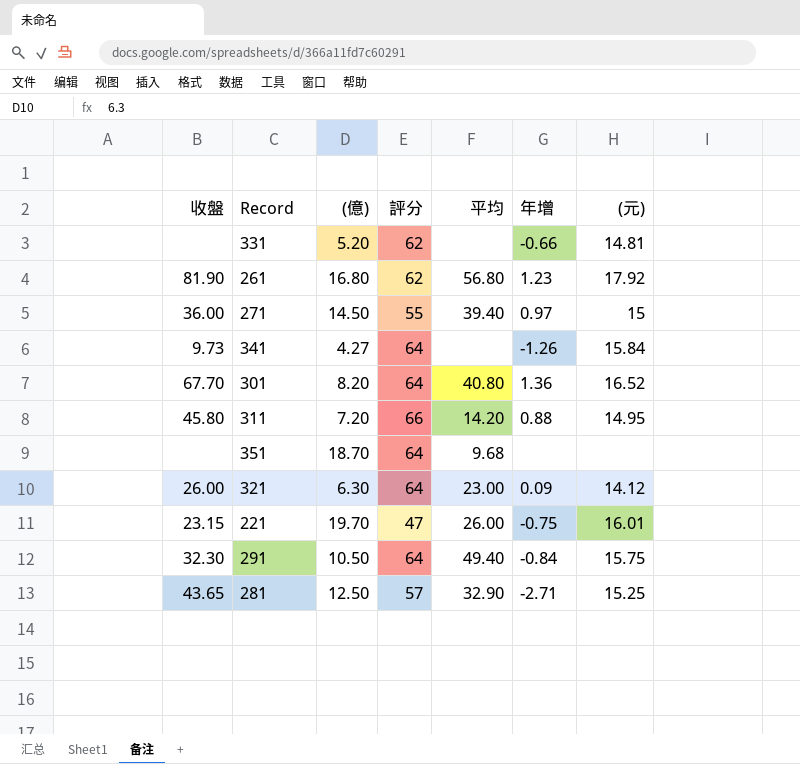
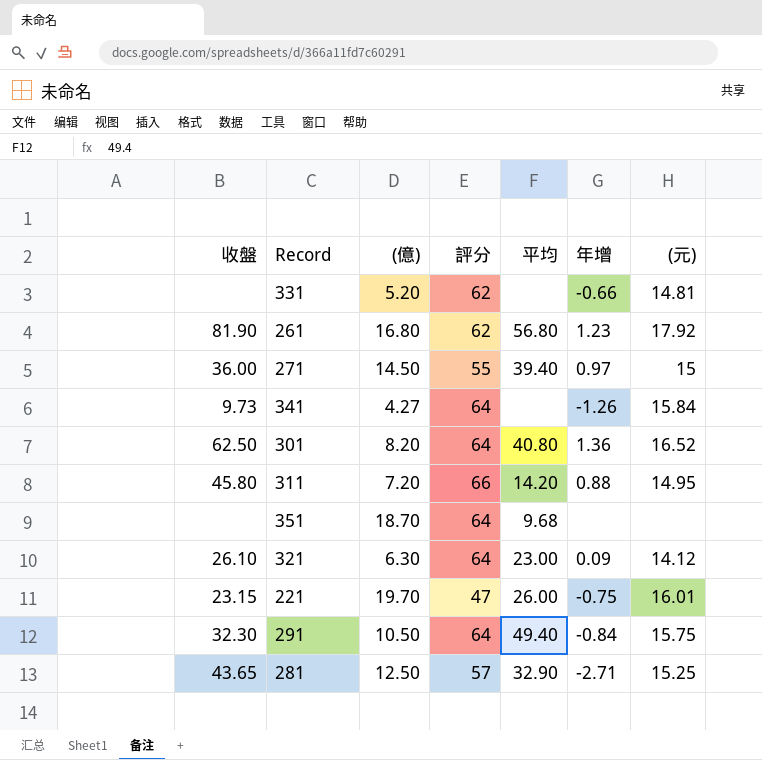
301 | 收盤: 67.70 -> 62.50
321 | 收盤: 26.00 -> 26.10

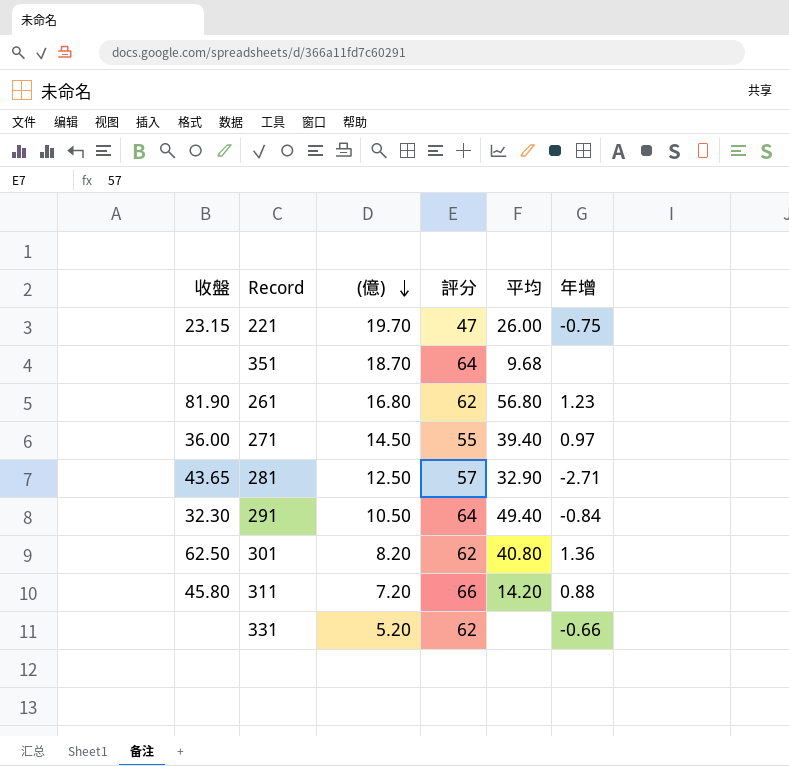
row order: none -> (億) descending
column (元) | position: 7 -> none
row 341: 9.73 | 4.27 | 64 | none | -1.26 | 15.84 -> none
row 321: 26.10 | 6.30 | 64 | 23.00 | 0.09 | 14.12 -> none
301 | 評分: 64 -> 62

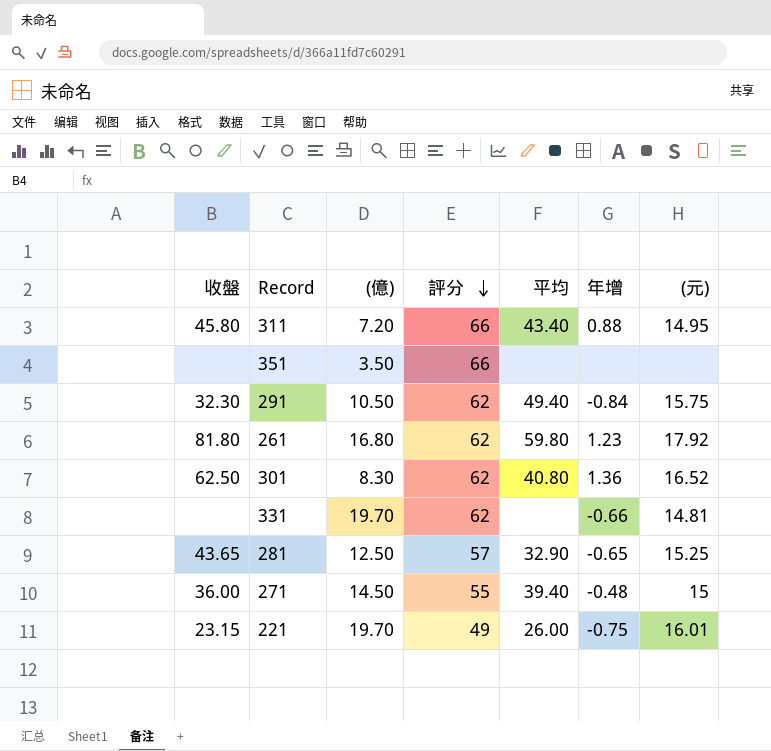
row order: (億) descending -> 評分 descending
column (元) | position: none -> 7
311 | 平均: 14.20 -> 43.40
351 | (億): 18.70 -> 3.50
351 | 評分: 64 -> 66
351 | 平均: 9.68 -> none
291 | 評分: 64 -> 62
261 | 收盤: 81.90 -> 81.80
261 | 平均: 56.80 -> 59.80
301 | (億): 8.20 -> 8.30
331 | (億): 5.20 -> 19.70
281 | 年增: -2.71 -> -0.65
271 | 年增: 0.97 -> -0.48
221 | 評分: 47 -> 49

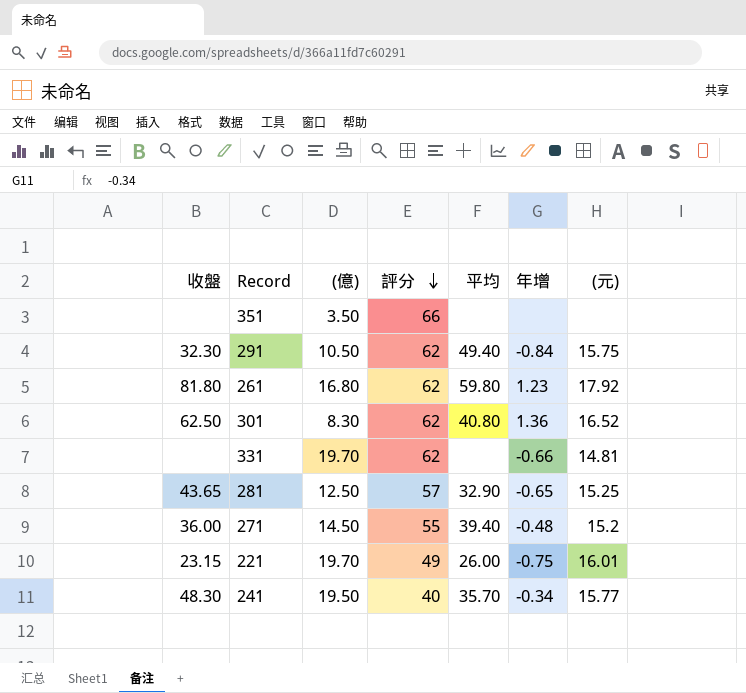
row 311: 45.80 | 7.20 | 66 | 43.40 | 0.88 | 14.95 -> none
271 | (元): 15 -> 15.2
row 241: none -> 48.30 | 19.50 | 40 | 35.70 | -0.34 | 15.77

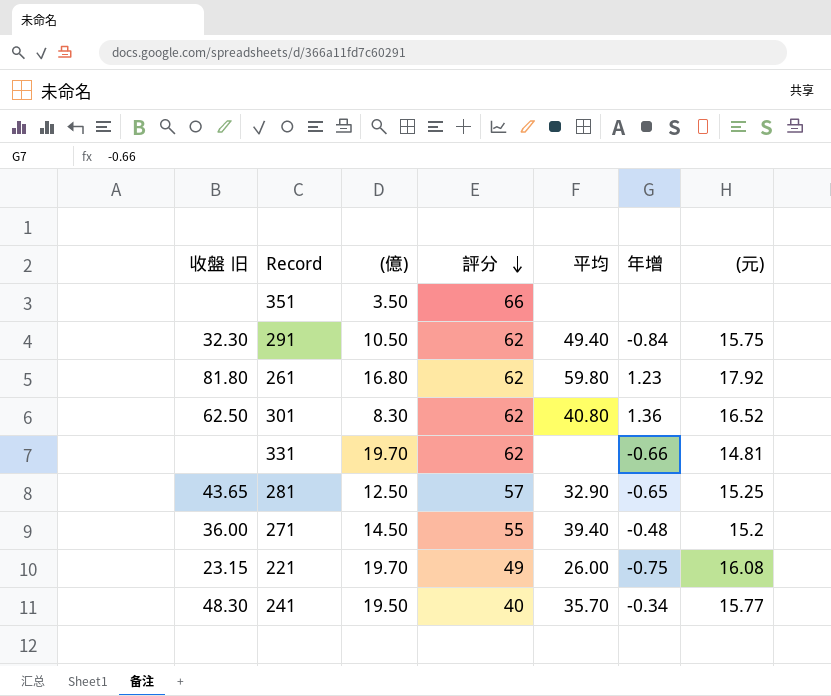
column name: 收盤 -> 收盤 旧
221 | (元): 16.01 -> 16.08

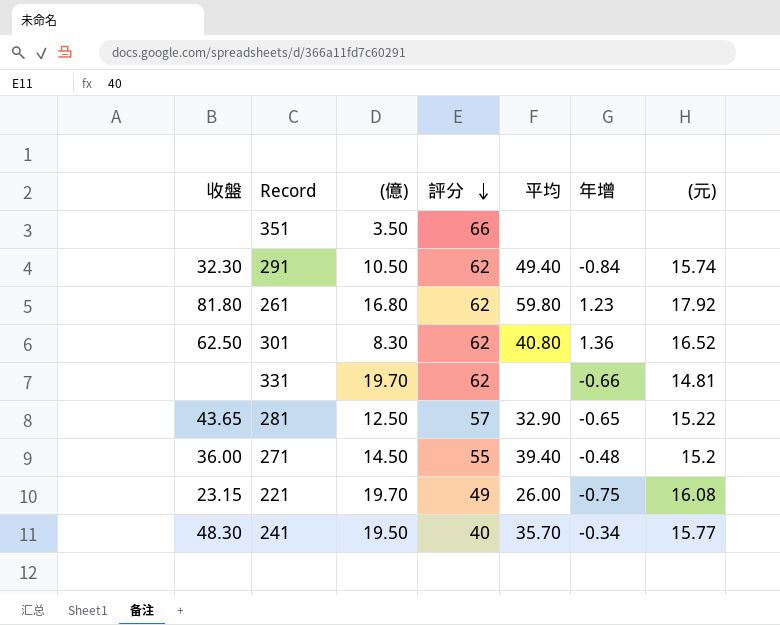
column name: 收盤 旧 -> 收盤
291 | (元): 15.75 -> 15.74
281 | (元): 15.25 -> 15.22

